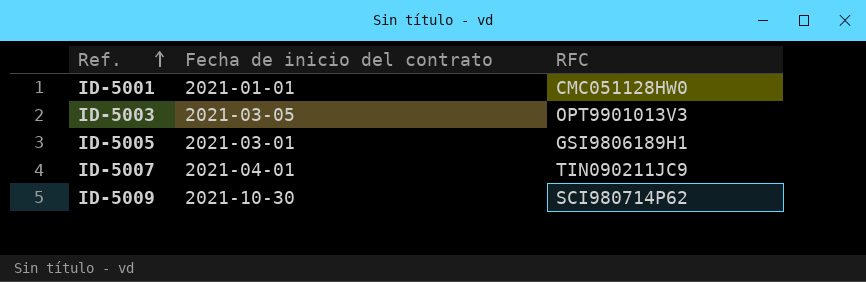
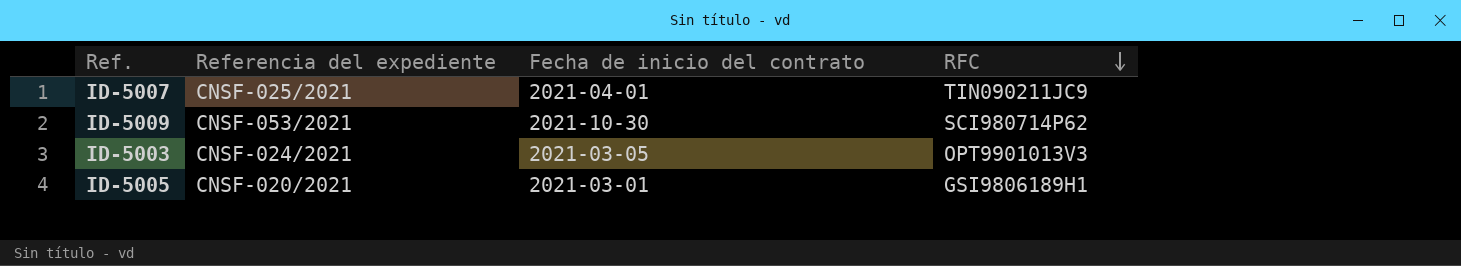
row order: Ref. ascending -> RFC descending
column Referencia del expediente | position: none -> 2
row ID-5001: 2021-01-01 | CMC051128HW0 -> none

